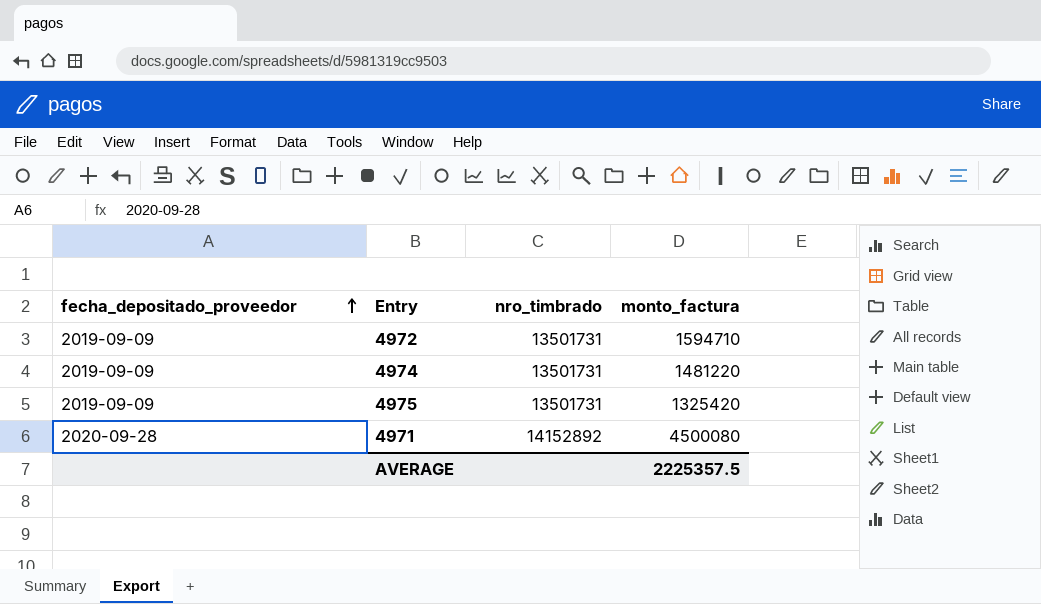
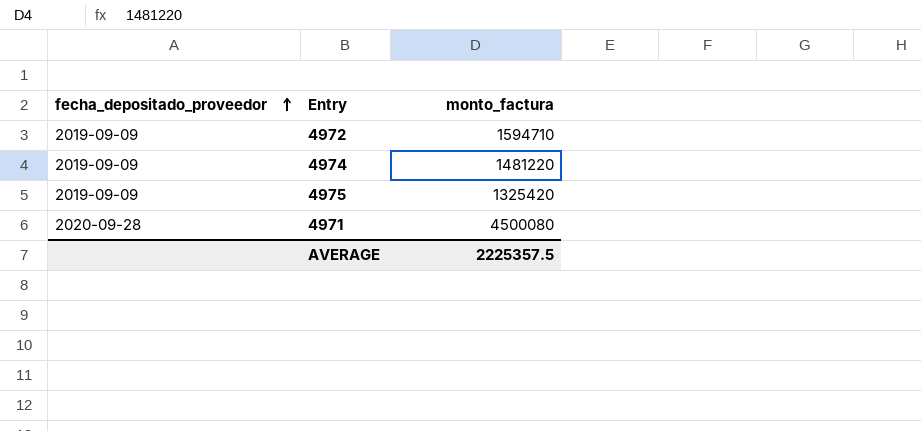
column nro_timbrado | position: 3 -> none

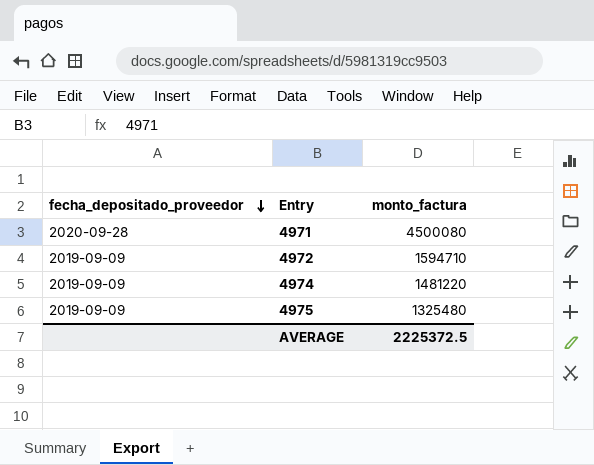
row order: fecha_depositado_proveedor ascending -> fecha_depositado_proveedor descending
4975 | monto_factura: 1325420 -> 1325480
AVERAGE | monto_factura: 2225357.5 -> 2225372.5

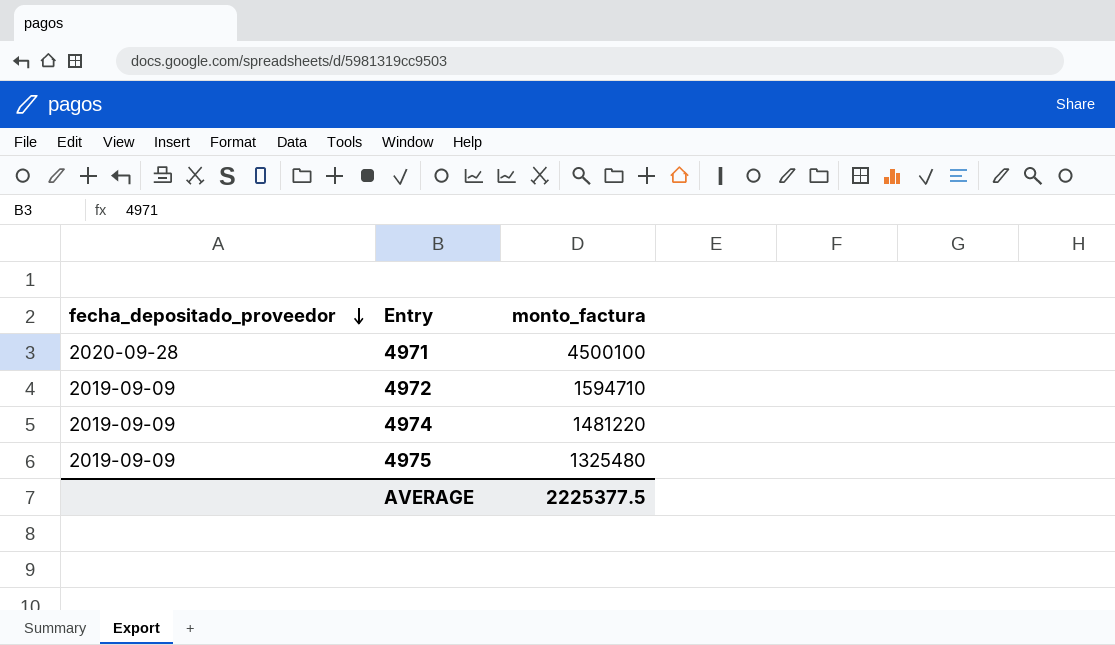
4971 | monto_factura: 4500080 -> 4500100
AVERAGE | monto_factura: 2225372.5 -> 2225377.5

